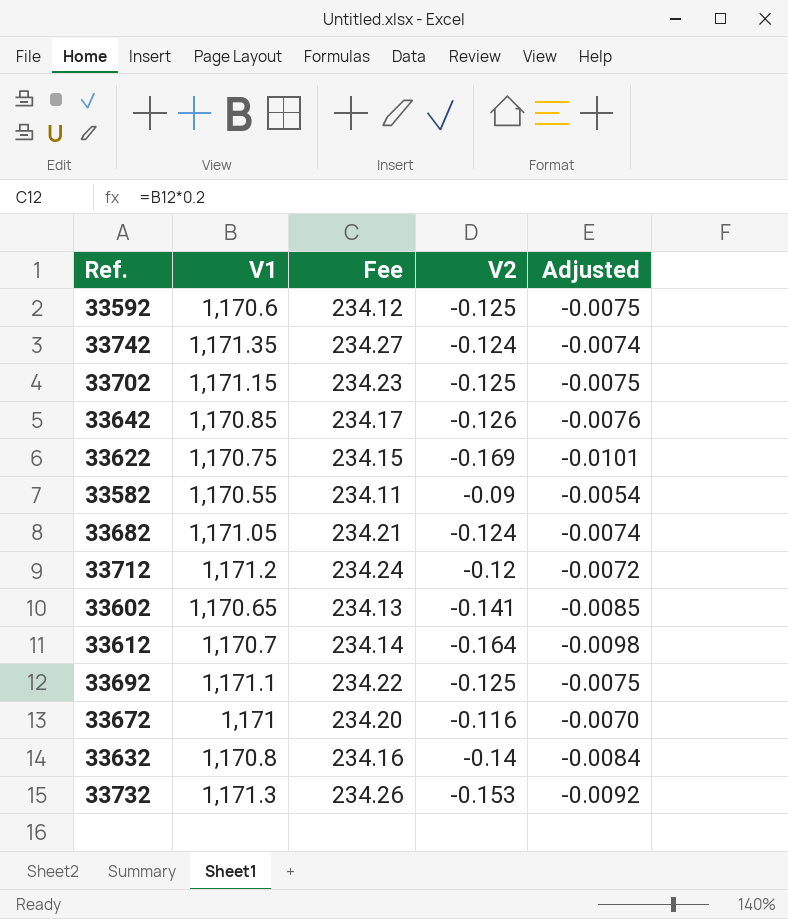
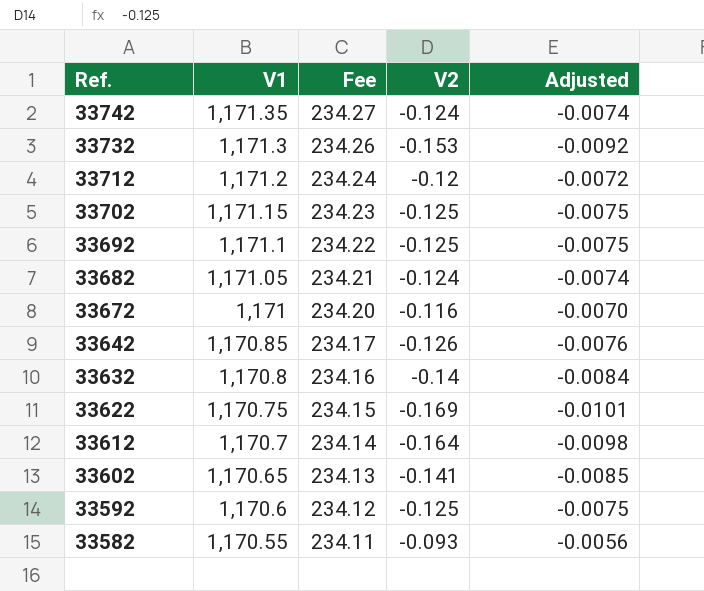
row order: none -> Ref. descending
33582 | V2: -0.09 -> -0.093
33582 | Adjusted: -0.0054 -> -0.0056

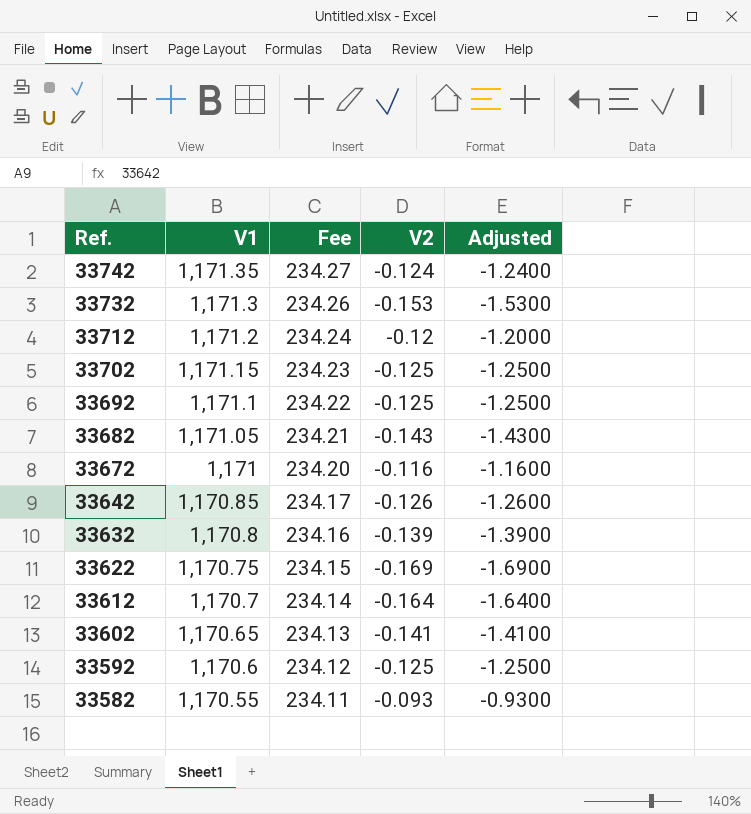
column Adjusted | formula: [V2] * 0.06 -> [V2] * 10
33682 | V2: -0.124 -> -0.143
33632 | V2: -0.14 -> -0.139

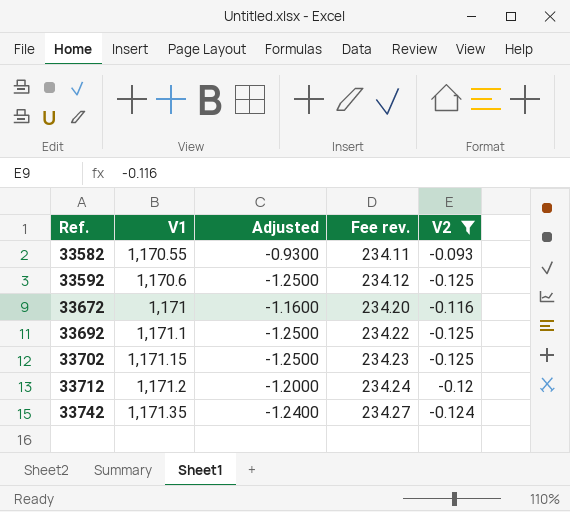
filter: none -> V2 >= -0.125
row order: Ref. descending -> Ref. ascending
column Adjusted | position: 5 -> 3
column name: Fee -> Fee rev.

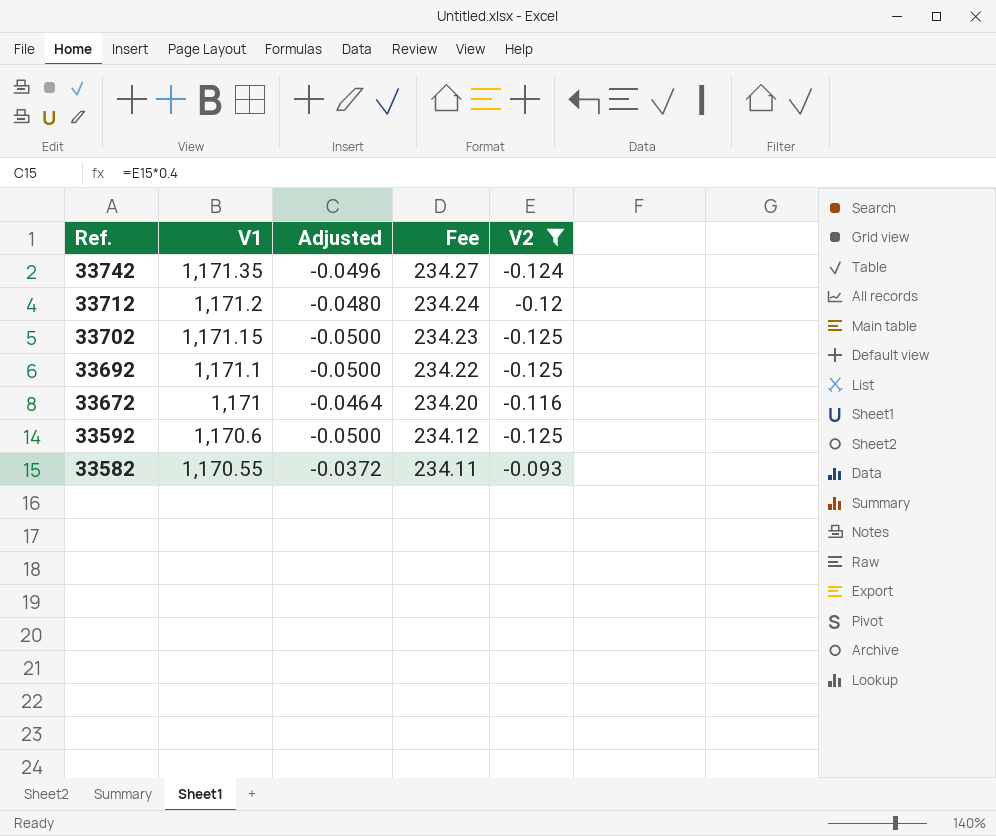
row order: Ref. ascending -> Ref. descending
column Adjusted | formula: [V2] * 10 -> [V2] * 0.4
column name: Fee rev. -> Fee

